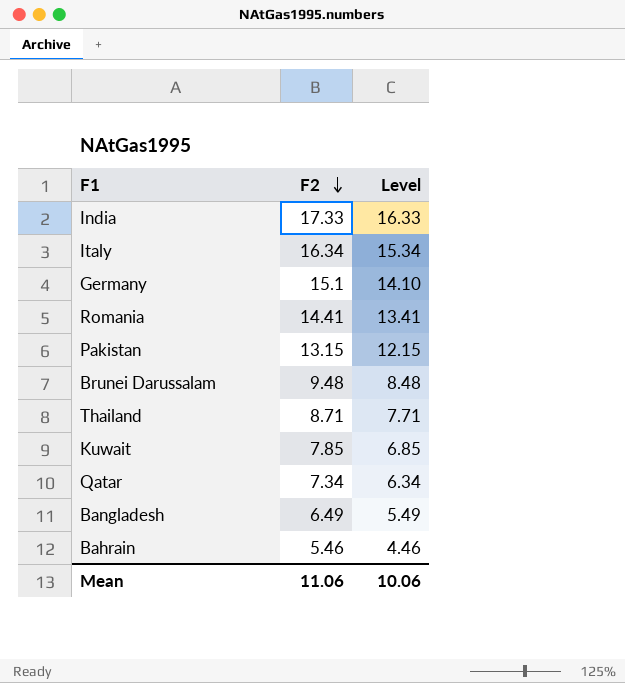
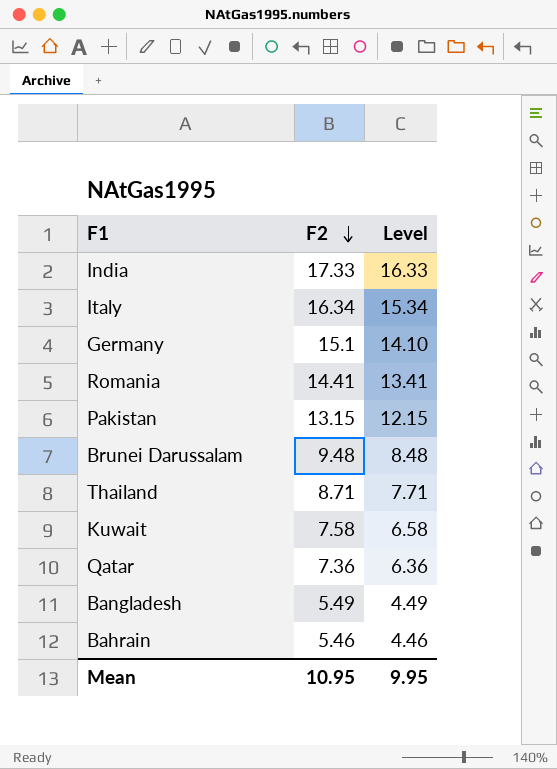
Kuwait | F2: 7.85 -> 7.58
Kuwait | Level: 6.85 -> 6.58
Qatar | F2: 7.34 -> 7.36
Qatar | Level: 6.34 -> 6.36
Bangladesh | F2: 6.49 -> 5.49
Bangladesh | Level: 5.49 -> 4.49
Mean | F2: 11.06 -> 10.95
Mean | Level: 10.06 -> 9.95

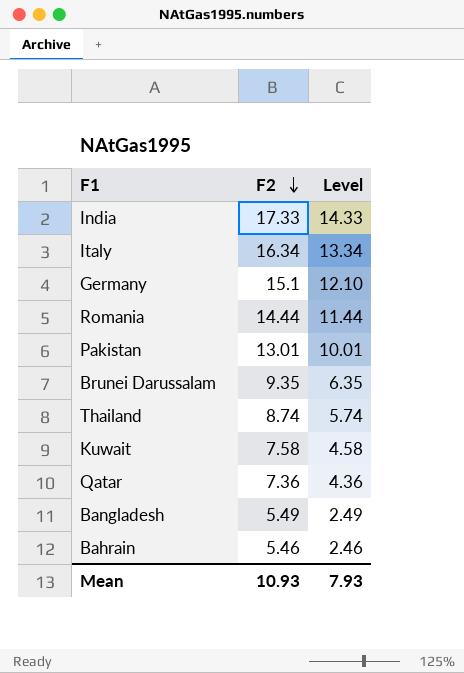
column Level | formula: [F2] - 1 -> [F2] - 3
Romania | F2: 14.41 -> 14.44
Pakistan | F2: 13.15 -> 13.01
Brunei Darussalam | F2: 9.48 -> 9.35
Thailand | F2: 8.71 -> 8.74
Mean | F2: 10.95 -> 10.93
Mean | Level: 9.95 -> 7.93

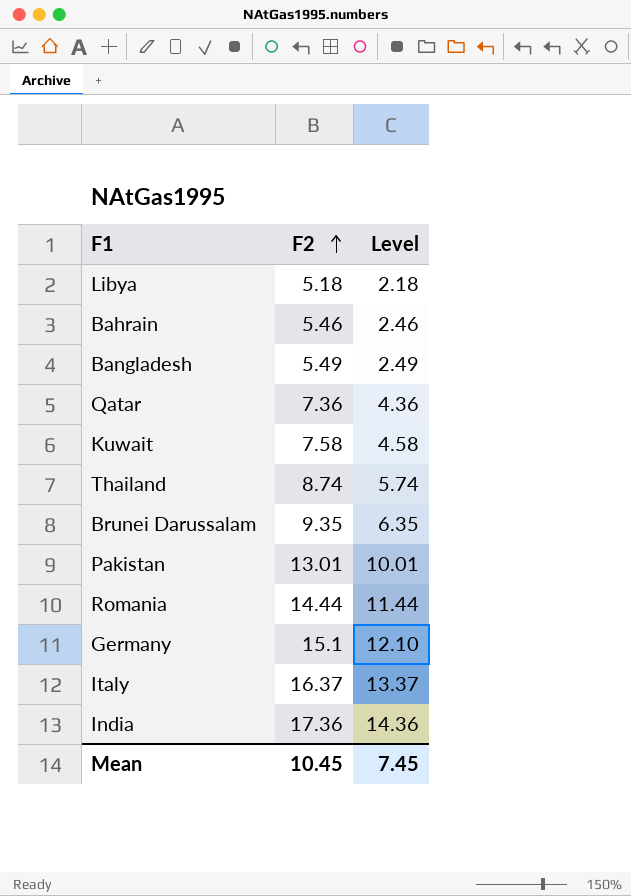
row order: F2 descending -> F2 ascending
row Libya: none -> 5.18 | 2.18
Italy | F2: 16.34 -> 16.37
Italy | Level: 13.34 -> 13.37
India | F2: 17.33 -> 17.36
India | Level: 14.33 -> 14.36
Mean | F2: 10.93 -> 10.45
Mean | Level: 7.93 -> 7.45

